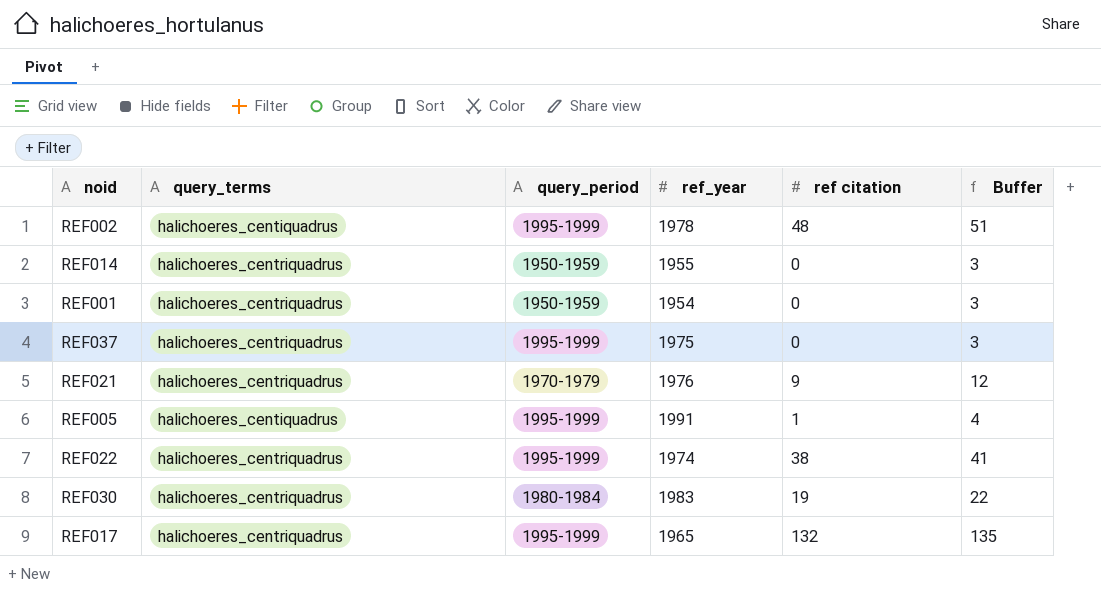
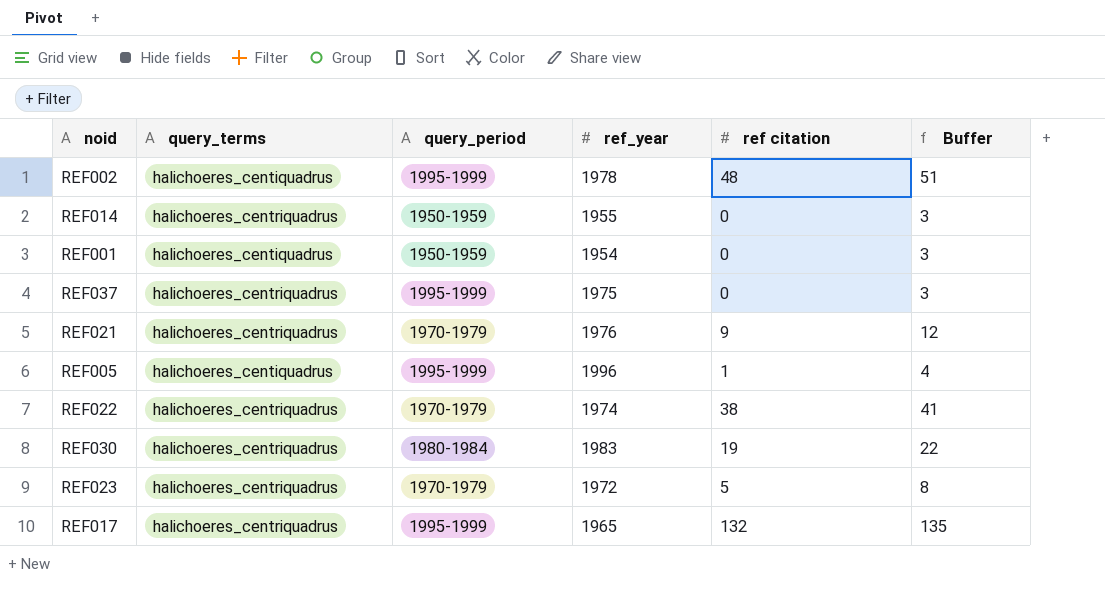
REF001 | query_terms: halichoeres_centriquadrus -> halichoeres_centiquadrus
REF005 | ref_year: 1991 -> 1996
REF022 | query_period: 1995-1999 -> 1970-1979
row REF023: none -> halichoeres_centriquadrus | 1970-1979 | 1972 | 5 | 8

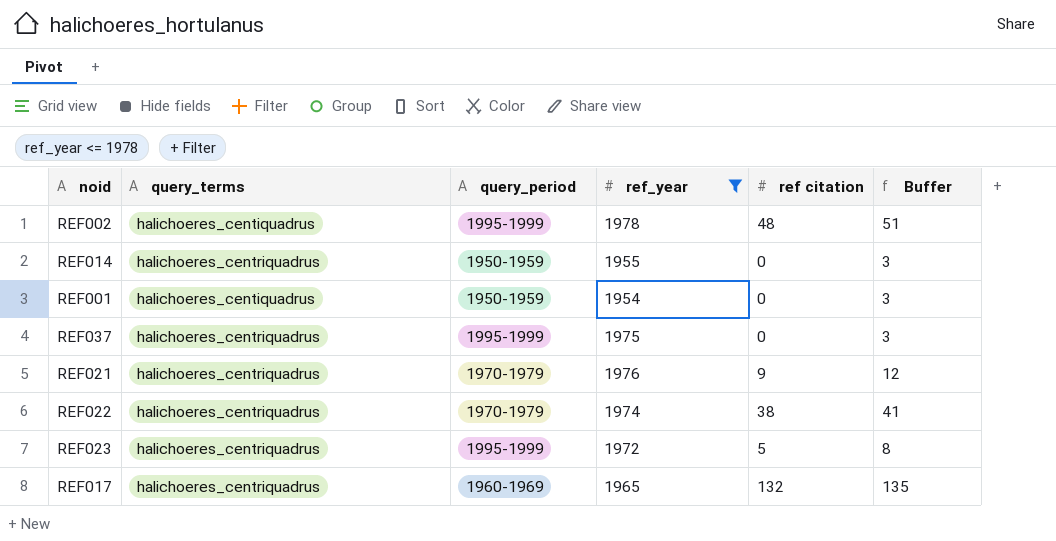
filter: none -> ref_year <= 1978
REF023 | query_period: 1970-1979 -> 1995-1999
REF017 | query_period: 1995-1999 -> 1960-1969

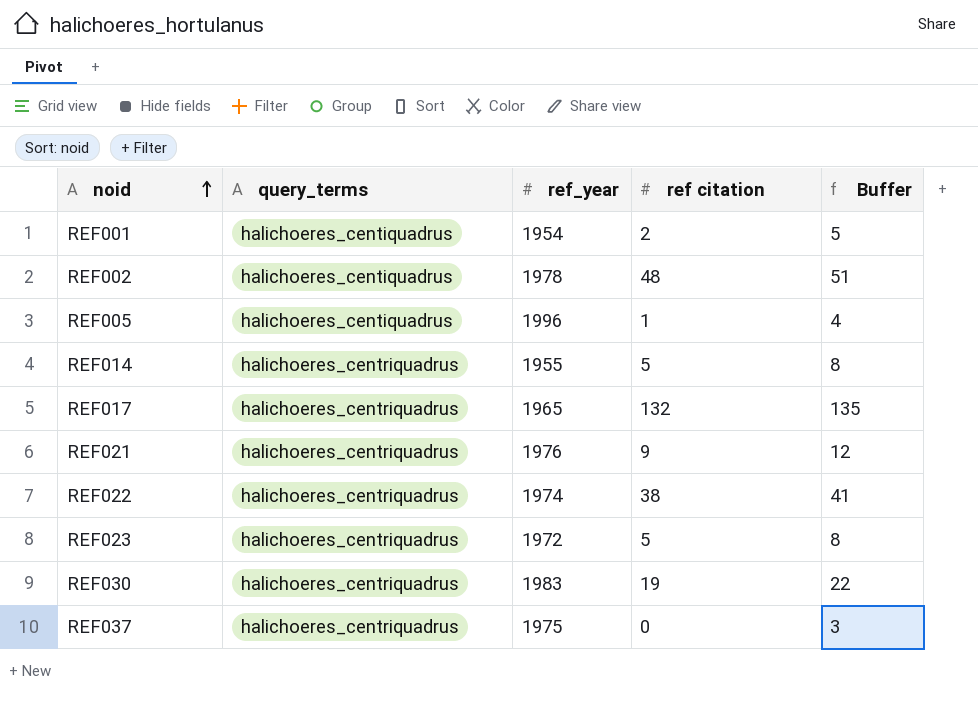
filter: ref_year <= 1978 -> none
row order: none -> noid ascending
column query_period | position: 3 -> none
REF001 | ref citation: 0 -> 2
REF001 | Buffer: 3 -> 5
REF014 | ref citation: 0 -> 5
REF014 | Buffer: 3 -> 8

